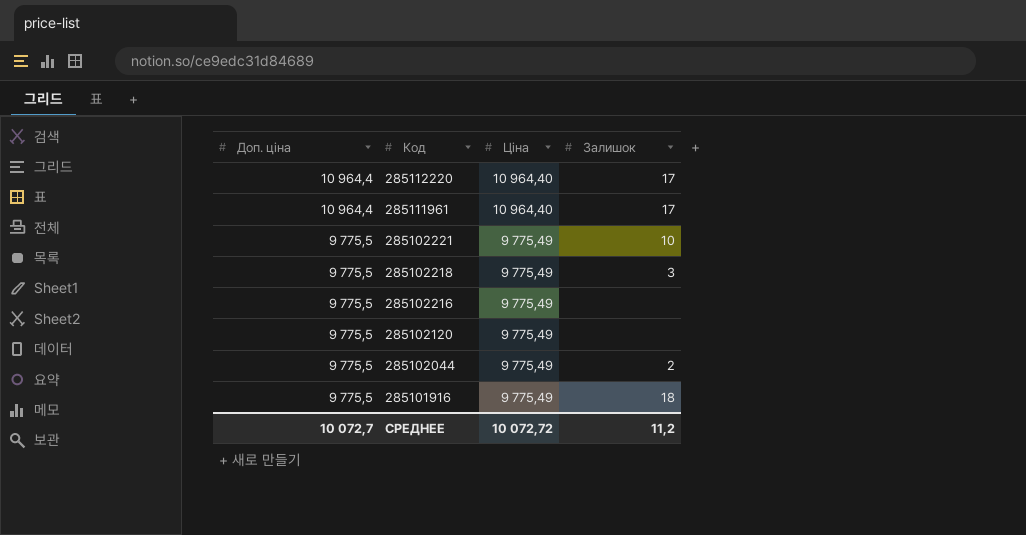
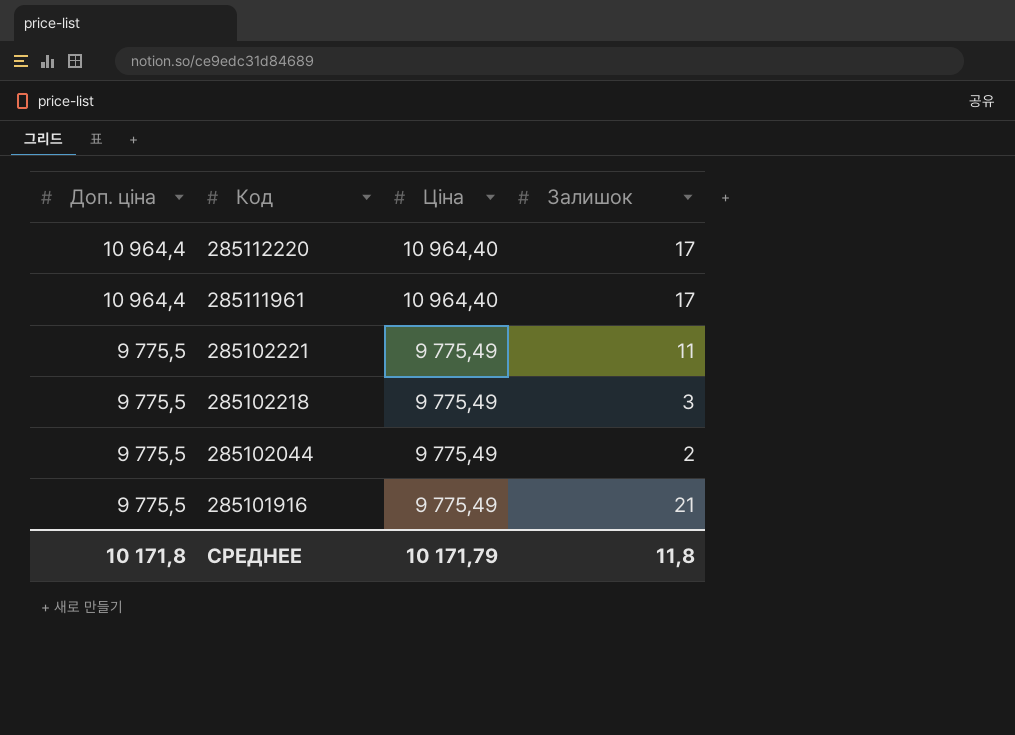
row 285102216: 9 775,5 | 9 775,49 | none -> none
row 285102120: 9 775,5 | 9 775,49 | none -> none
285102221 | Залишок: 10 -> 11
285101916 | Залишок: 18 -> 21
СРЕДНЕЕ | Доп. ціна: 10 072,7 -> 10 171,8
СРЕДНЕЕ | Ціна: 10 072,72 -> 10 171,79
СРЕДНЕЕ | Залишок: 11,2 -> 11,8

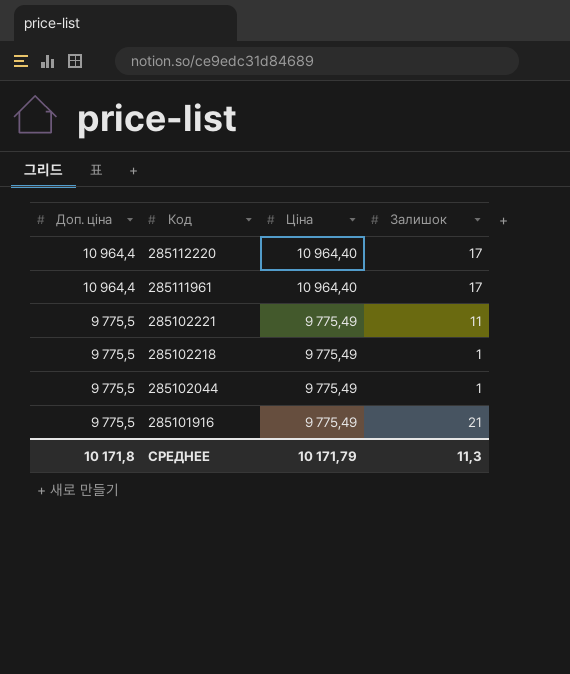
285102218 | Залишок: 3 -> 1
285102044 | Залишок: 2 -> 1
СРЕДНЕЕ | Залишок: 11,8 -> 11,3

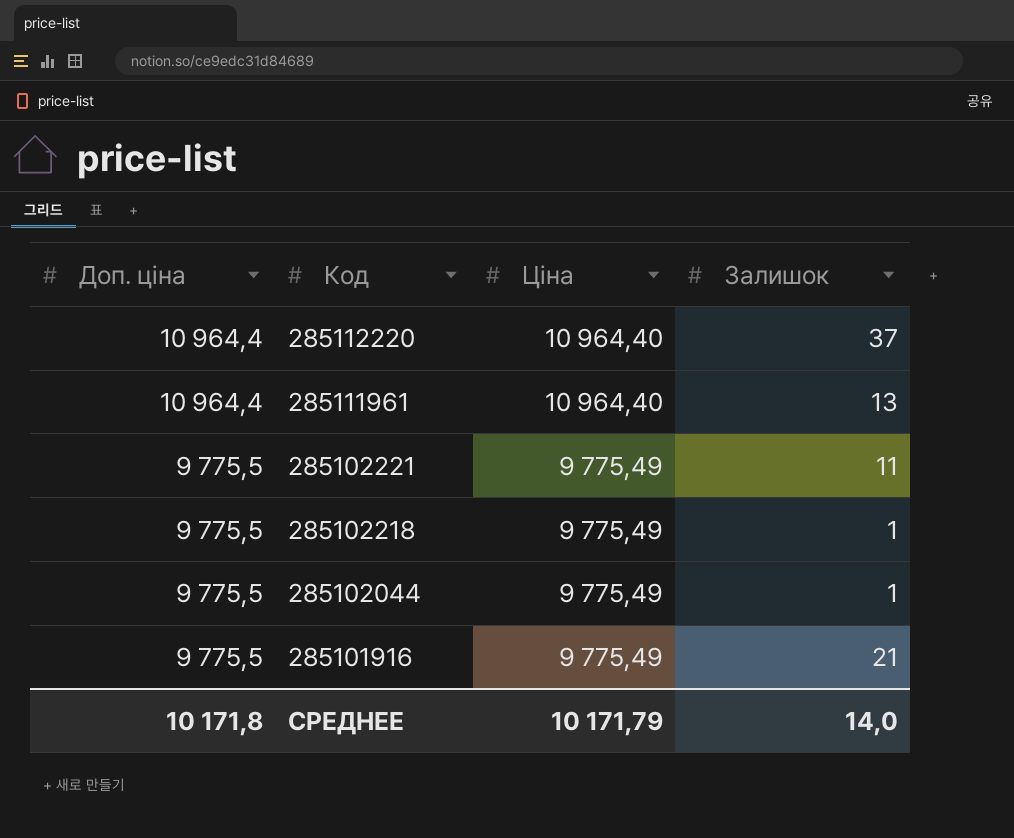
285112220 | Залишок: 17 -> 37
285111961 | Залишок: 17 -> 13
СРЕДНЕЕ | Залишок: 11,3 -> 14,0

